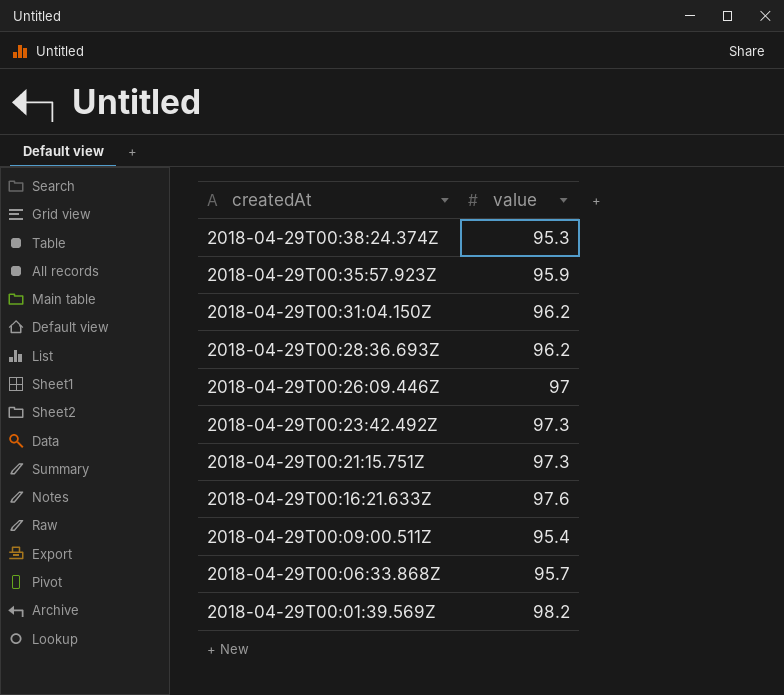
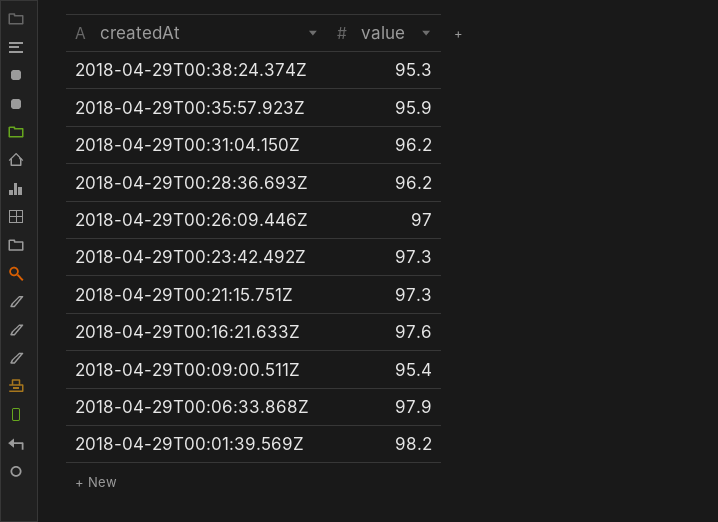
2018-04-29T00:06:33.868Z | value: 95.7 -> 97.9

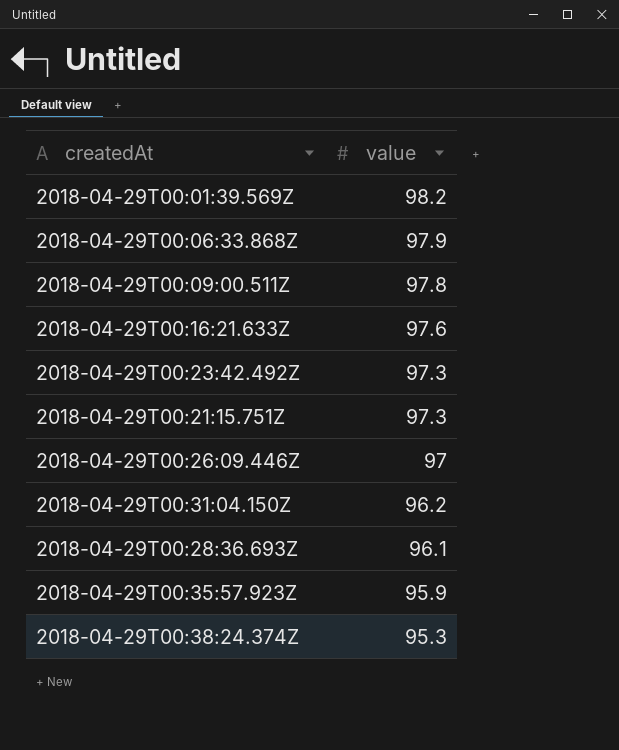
row order: createdAt descending -> value descending
2018-04-29T00:09:00.511Z | value: 95.4 -> 97.8
2018-04-29T00:28:36.693Z | value: 96.2 -> 96.1

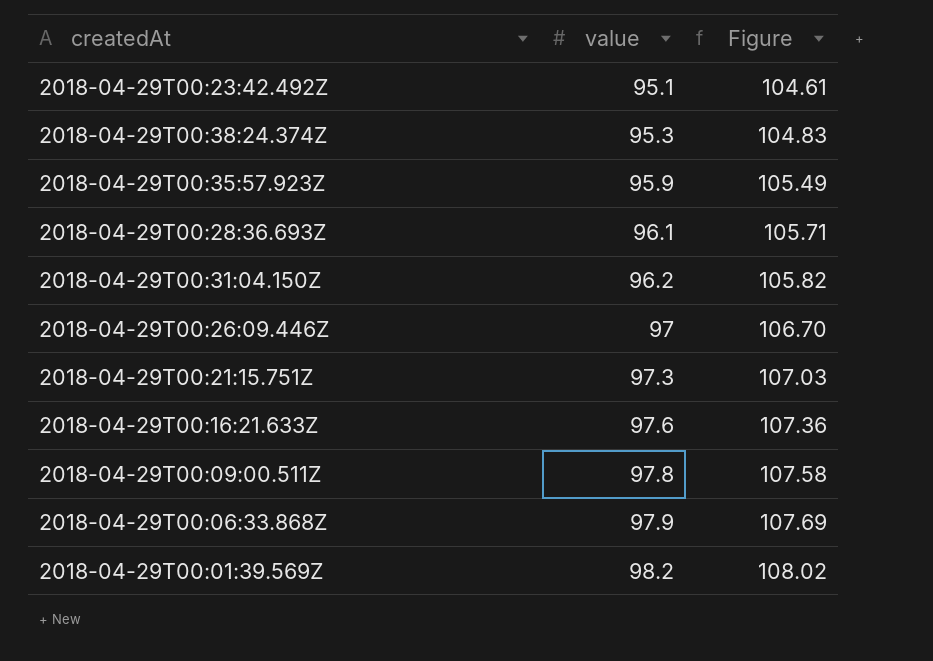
row order: value descending -> value ascending
column Figure | formula: none -> [value] * 1.1
2018-04-29T00:23:42.492Z | value: 97.3 -> 95.1

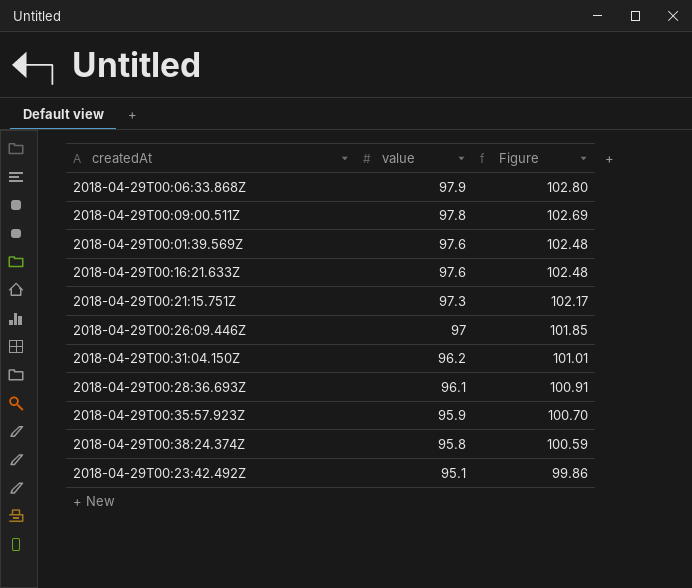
row order: value ascending -> value descending
column Figure | formula: [value] * 1.1 -> [value] * 1.05
2018-04-29T00:01:39.569Z | value: 98.2 -> 97.6
2018-04-29T00:38:24.374Z | value: 95.3 -> 95.8

